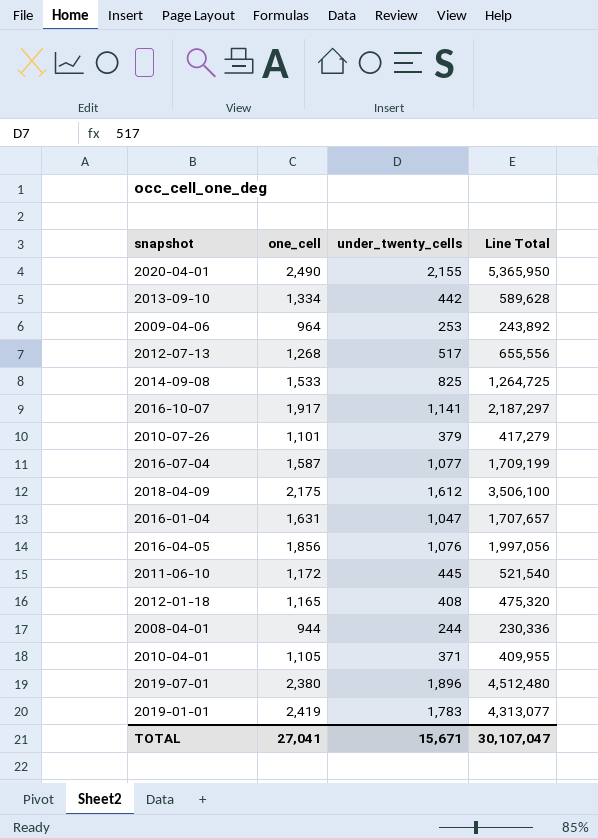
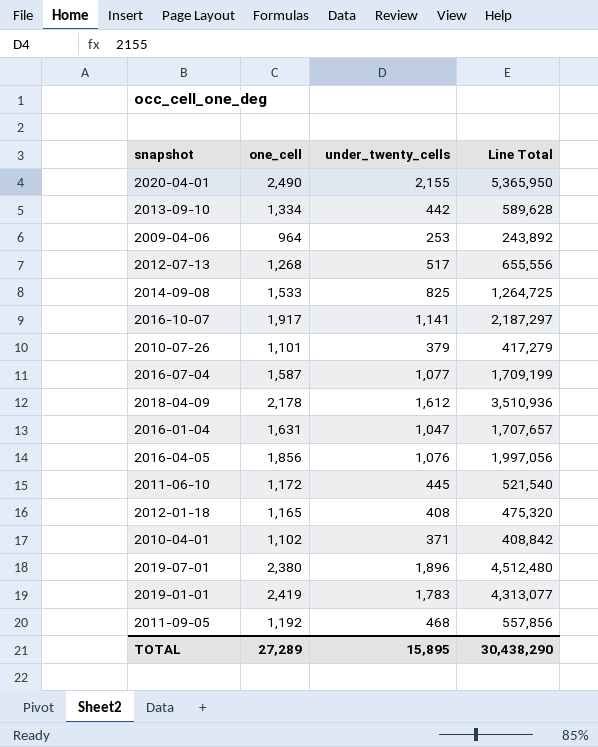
row 2008-04-01: 944 | 244 | 230,336 -> none
2018-04-09 | one_cell: 2,175 -> 2,178
2018-04-09 | Line Total: 3,506,100 -> 3,510,936
2010-04-01 | one_cell: 1,105 -> 1,102
2010-04-01 | Line Total: 409,955 -> 408,842
row 2011-09-05: none -> 1,192 | 468 | 557,856
TOTAL | one_cell: 27,041 -> 27,289
TOTAL | under_twenty_cells: 15,671 -> 15,895
TOTAL | Line Total: 30,107,047 -> 30,438,290

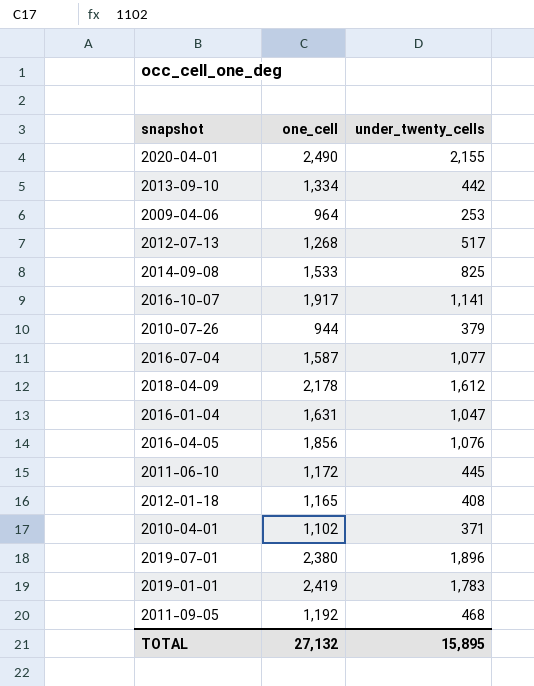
column Line Total | formula: [one_cell] * [under_twenty_cells] -> none
2010-07-26 | one_cell: 1,101 -> 944
TOTAL | one_cell: 27,289 -> 27,132

